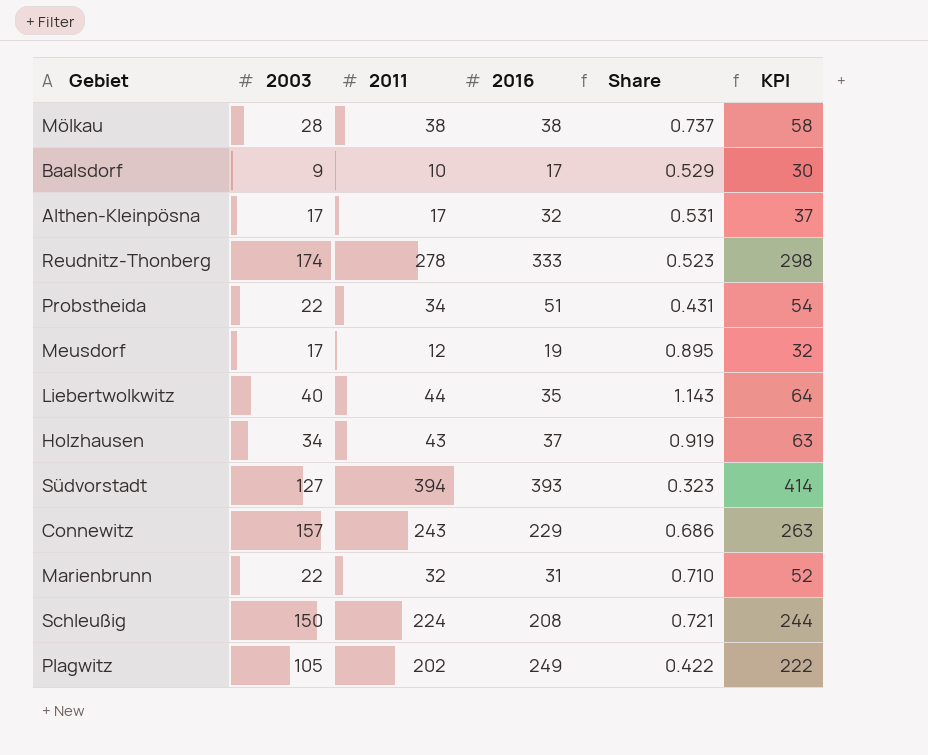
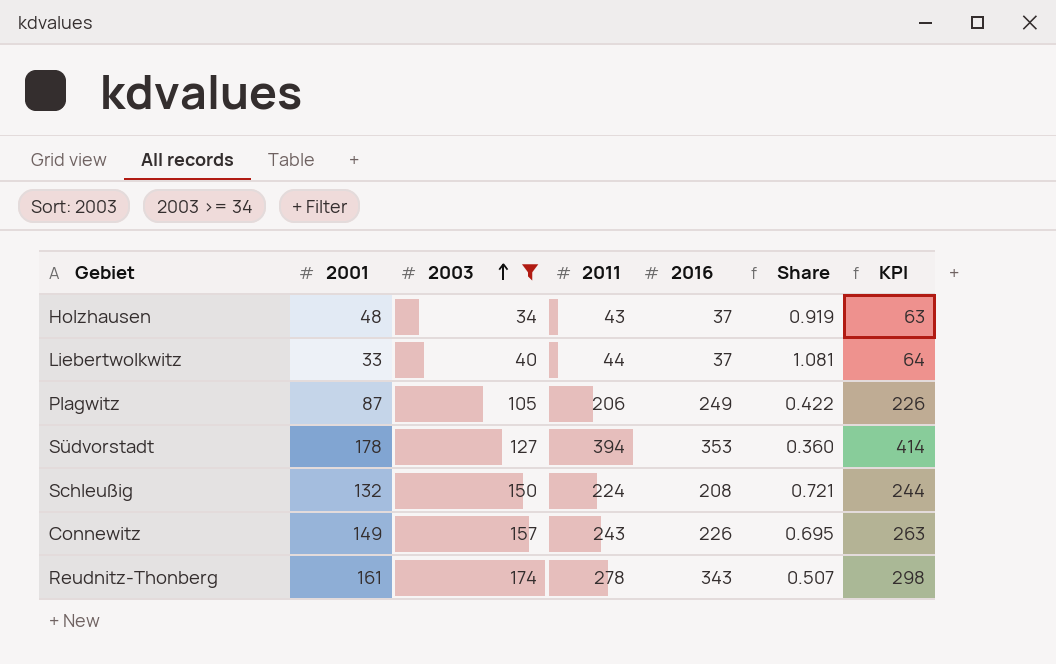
filter: none -> 2003 >= 34
row order: none -> 2003 ascending
column 2001 | position: none -> 2
Liebertwolkwitz | 2016: 35 -> 37
Liebertwolkwitz | Share: 1.143 -> 1.081
Plagwitz | 2011: 202 -> 206
Plagwitz | KPI: 222 -> 226
Südvorstadt | 2016: 393 -> 353
Südvorstadt | Share: 0.323 -> 0.360
Connewitz | 2016: 229 -> 226
Connewitz | Share: 0.686 -> 0.695
Reudnitz-Thonberg | 2016: 333 -> 343
Reudnitz-Thonberg | Share: 0.523 -> 0.507

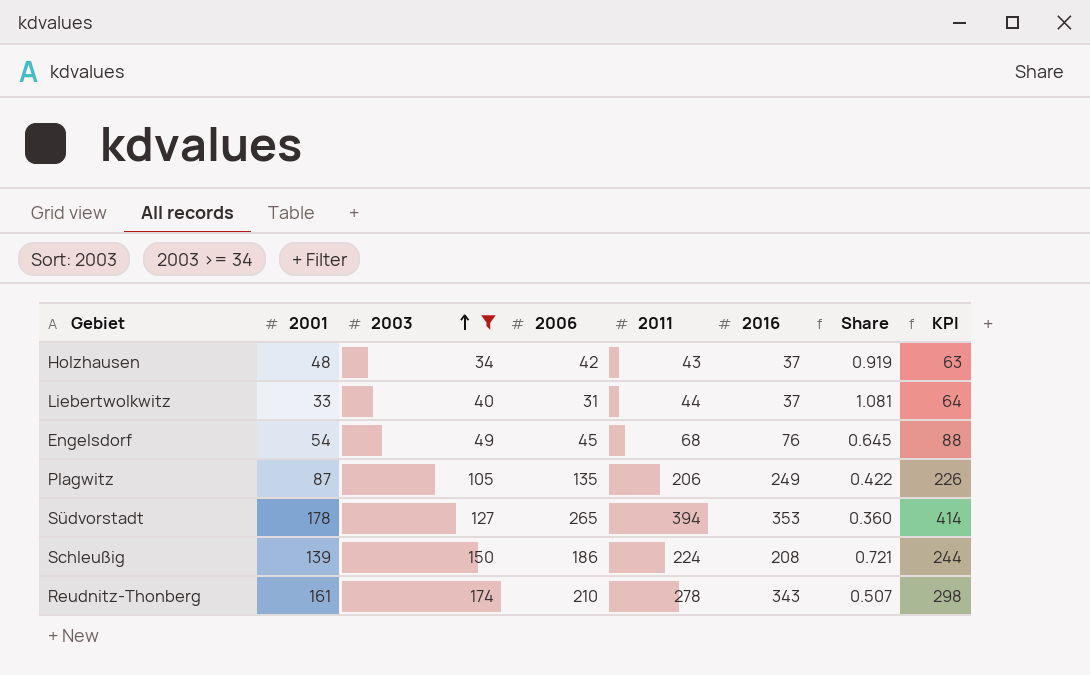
column 2006 | position: none -> 4
row Connewitz: 149 | 157 | 243 | 226 | 0.695 | 263 -> none
row Engelsdorf: none -> 54 | 49 | 45 | 68 | 76 | 0.645 | 88
Schleußig | 2001: 132 -> 139

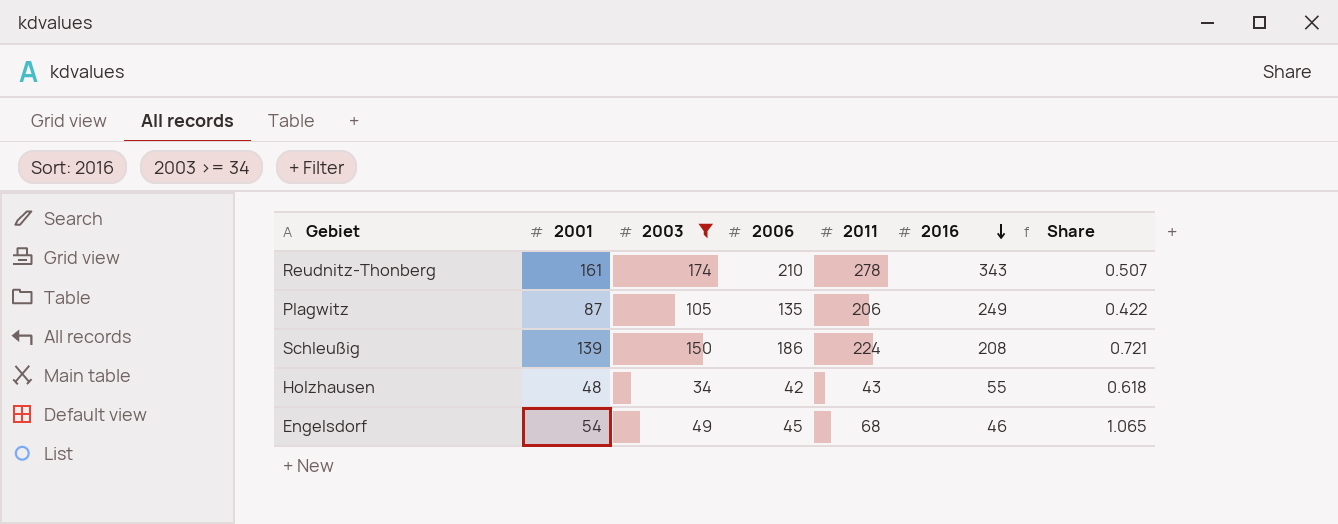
row order: 2003 ascending -> 2016 descending
column KPI | formula: [2011] + 20 -> none
row Liebertwolkwitz: 33 | 40 | 31 | 44 | 37 | 1.081 | 64 -> none
row Südvorstadt: 178 | 127 | 265 | 394 | 353 | 0.360 | 414 -> none
Holzhausen | 2016: 37 -> 55
Holzhausen | Share: 0.919 -> 0.618
Engelsdorf | 2016: 76 -> 46
Engelsdorf | Share: 0.645 -> 1.065

